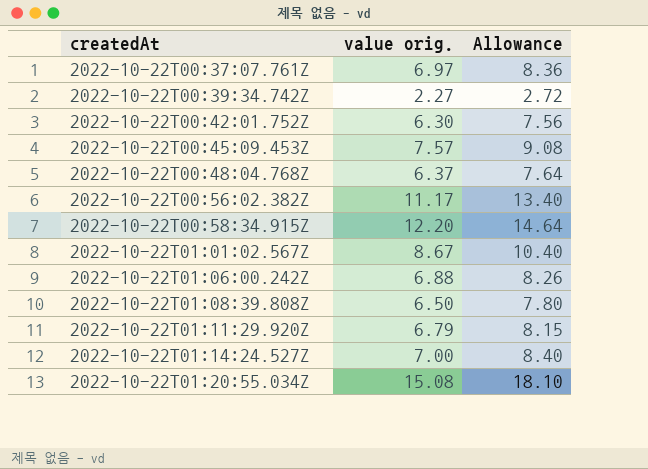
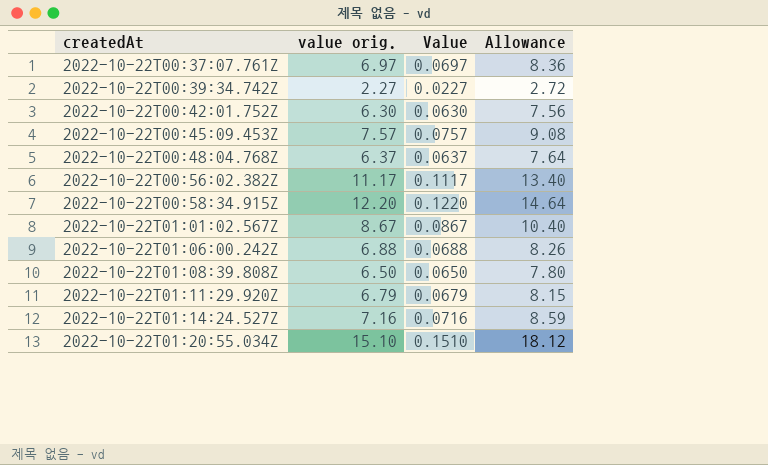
column Value | formula: none -> [value orig.] * 0.01
2022-10-22T01:14:24.527Z | value orig.: 7.00 -> 7.16
2022-10-22T01:14:24.527Z | Allowance: 8.40 -> 8.59
2022-10-22T01:20:55.034Z | value orig.: 15.08 -> 15.10
2022-10-22T01:20:55.034Z | Allowance: 18.10 -> 18.12

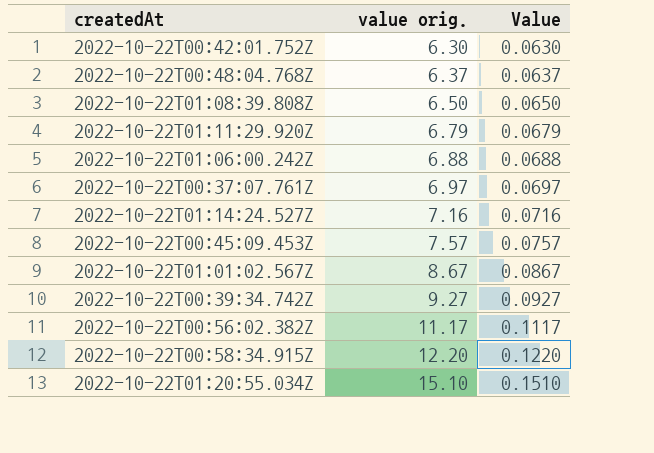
row order: createdAt ascending -> value orig. ascending
column Allowance | formula: [value orig.] * 1.2 -> none
2022-10-22T00:39:34.742Z | value orig.: 2.27 -> 9.27
2022-10-22T00:39:34.742Z | Value: 0.0227 -> 0.0927

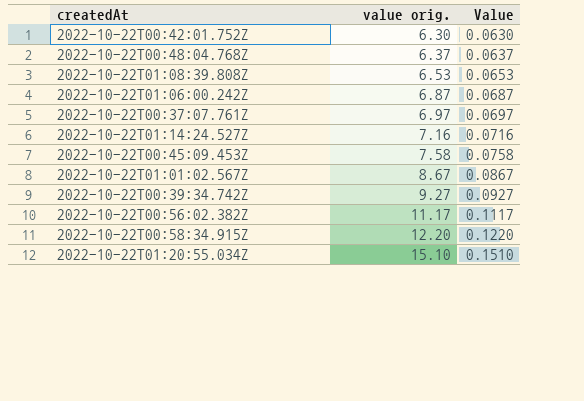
row 2022-10-22T01:11:29.920Z: 6.79 | 0.0679 -> none
2022-10-22T01:08:39.808Z | value orig.: 6.50 -> 6.53
2022-10-22T01:08:39.808Z | Value: 0.0650 -> 0.0653
2022-10-22T01:06:00.242Z | value orig.: 6.88 -> 6.87
2022-10-22T01:06:00.242Z | Value: 0.0688 -> 0.0687
2022-10-22T00:45:09.453Z | value orig.: 7.57 -> 7.58
2022-10-22T00:45:09.453Z | Value: 0.0757 -> 0.0758

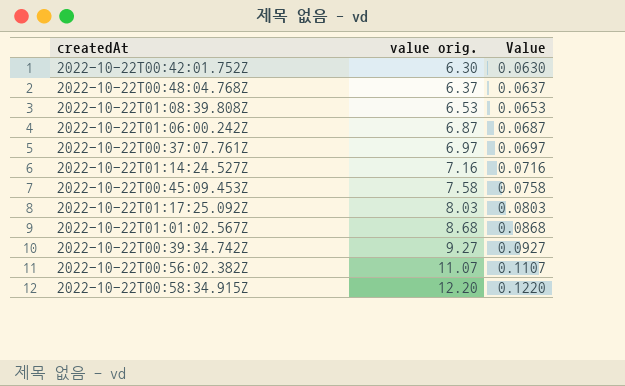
row 2022-10-22T01:20:55.034Z: 15.10 | 0.1510 -> none
row 2022-10-22T01:17:25.092Z: none -> 8.03 | 0.0803
2022-10-22T01:01:02.567Z | value orig.: 8.67 -> 8.68
2022-10-22T01:01:02.567Z | Value: 0.0867 -> 0.0868
2022-10-22T00:56:02.382Z | value orig.: 11.17 -> 11.07
2022-10-22T00:56:02.382Z | Value: 0.1117 -> 0.1107

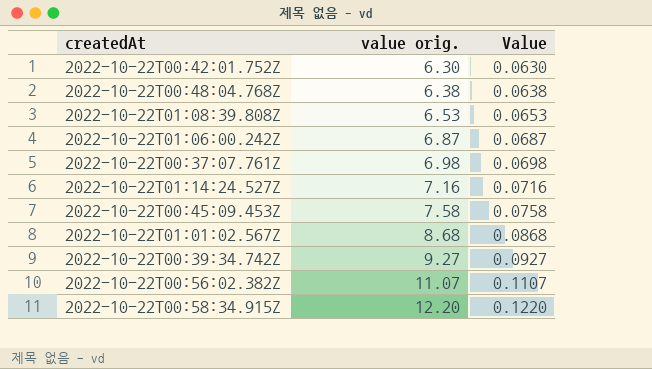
row 2022-10-22T01:17:25.092Z: 8.03 | 0.0803 -> none
2022-10-22T00:48:04.768Z | value orig.: 6.37 -> 6.38
2022-10-22T00:48:04.768Z | Value: 0.0637 -> 0.0638
2022-10-22T00:37:07.761Z | value orig.: 6.97 -> 6.98
2022-10-22T00:37:07.761Z | Value: 0.0697 -> 0.0698

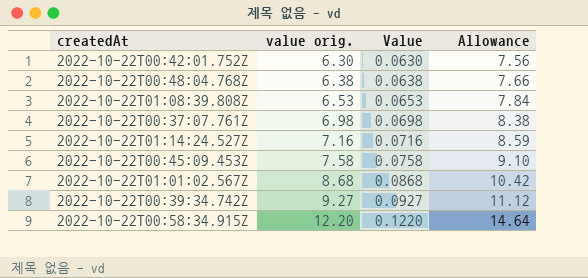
column Allowance | formula: none -> [value orig.] * 1.2
row 2022-10-22T01:06:00.242Z: 6.87 | 0.0687 -> none
row 2022-10-22T00:56:02.382Z: 11.07 | 0.1107 -> none

